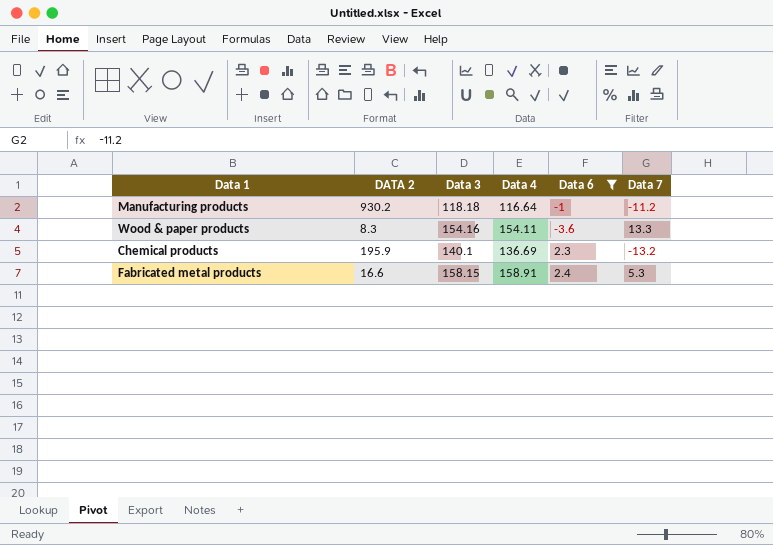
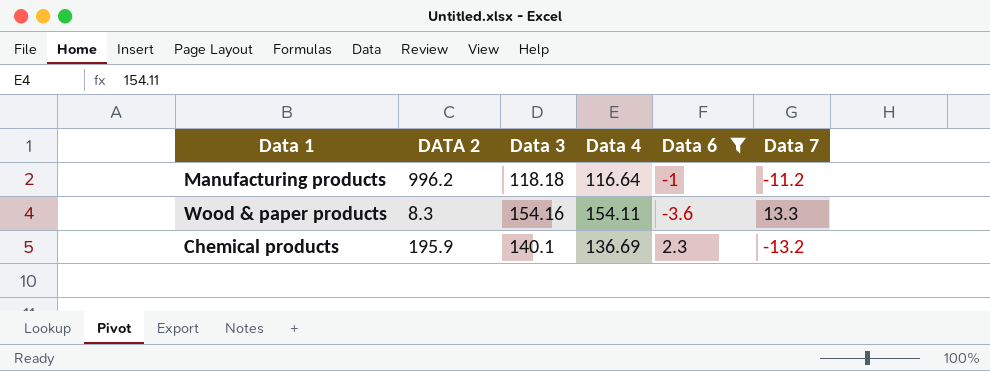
row Fabricated metal products: 16.6 | 158.15 | 158.91 | 2.4 | 5.3 -> none
Manufacturing products | DATA 2: 930.2 -> 996.2

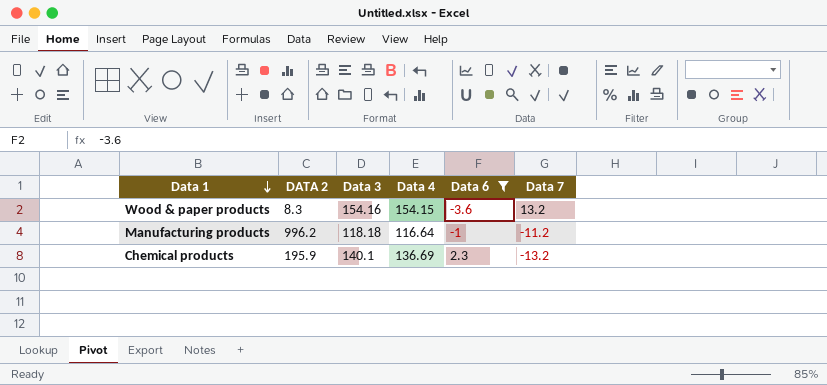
row order: none -> Data 1 descending
Wood & paper products | Data 4: 154.11 -> 154.15
Wood & paper products | Data 7: 13.3 -> 13.2

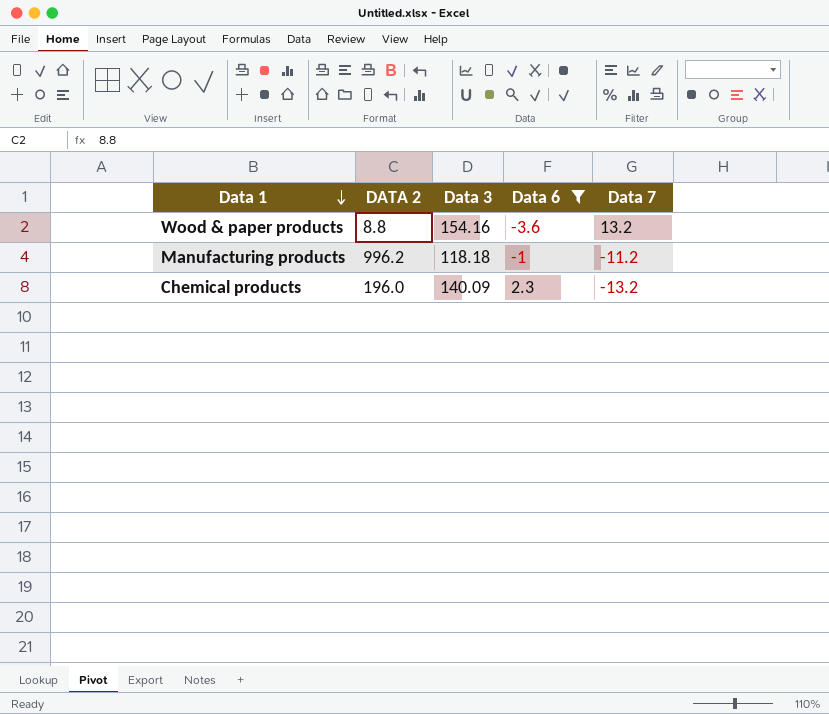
column Data 4 | position: 4 -> none
Wood & paper products | DATA 2: 8.3 -> 8.8
Chemical products | DATA 2: 195.9 -> 196.0
Chemical products | Data 3: 140.1 -> 140.09

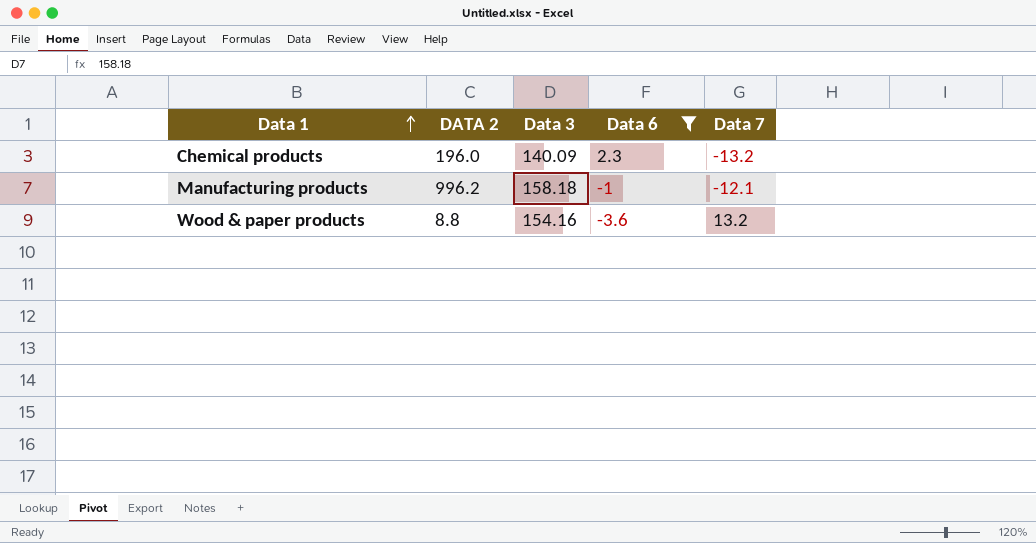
row order: Data 1 descending -> Data 1 ascending
Manufacturing products | Data 3: 118.18 -> 158.18
Manufacturing products | Data 7: -11.2 -> -12.1

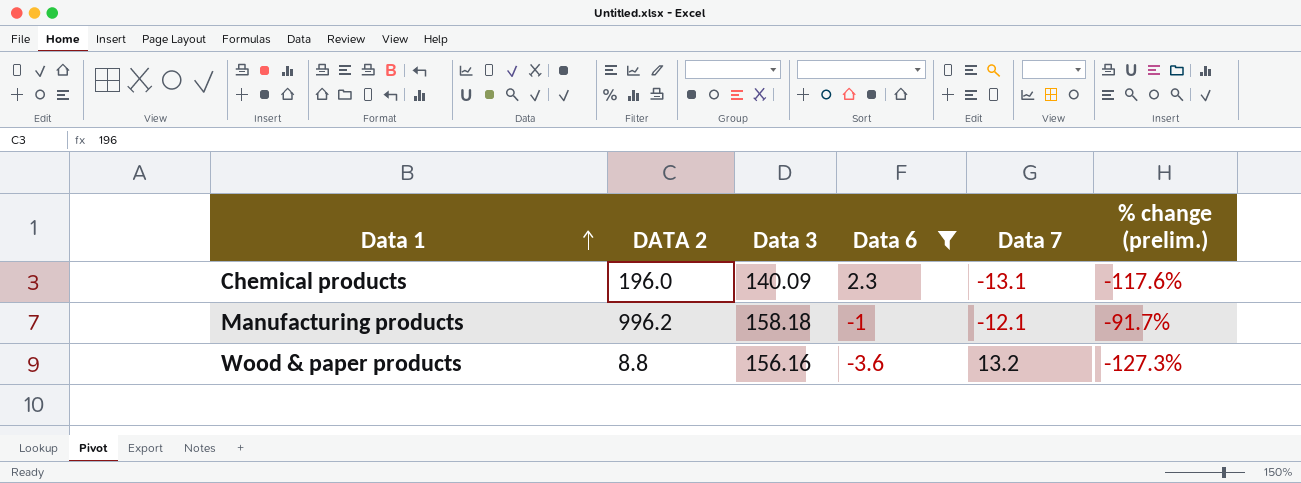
column % change (prelim.) | formula: none -> ([Data 6] - [Data 7]) / [Data 7]
Chemical products | Data 7: -13.2 -> -13.1
Wood & paper products | Data 3: 154.16 -> 156.16

